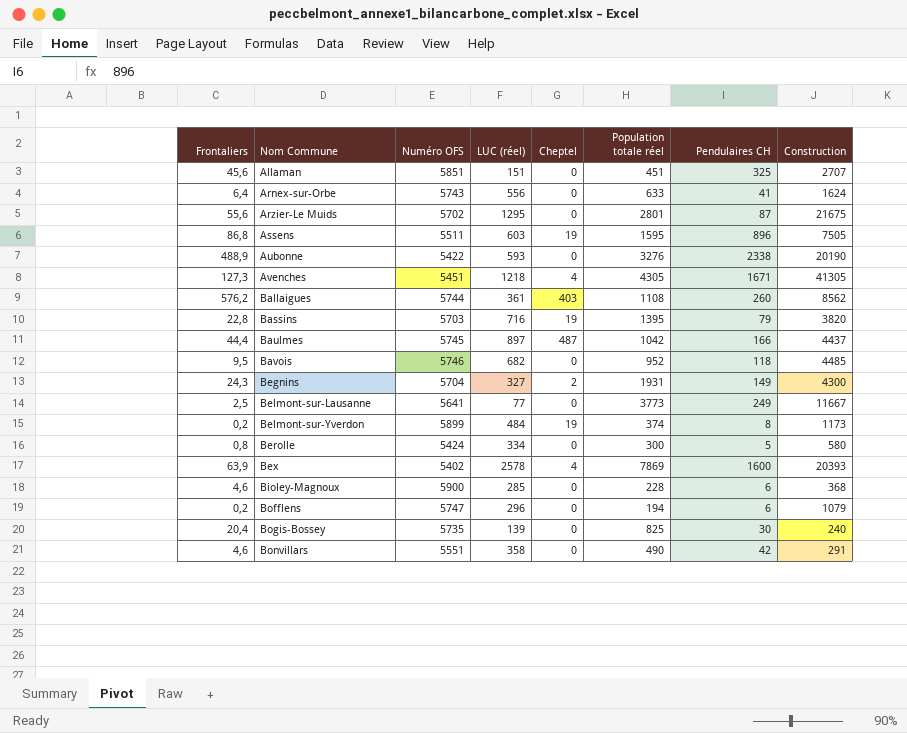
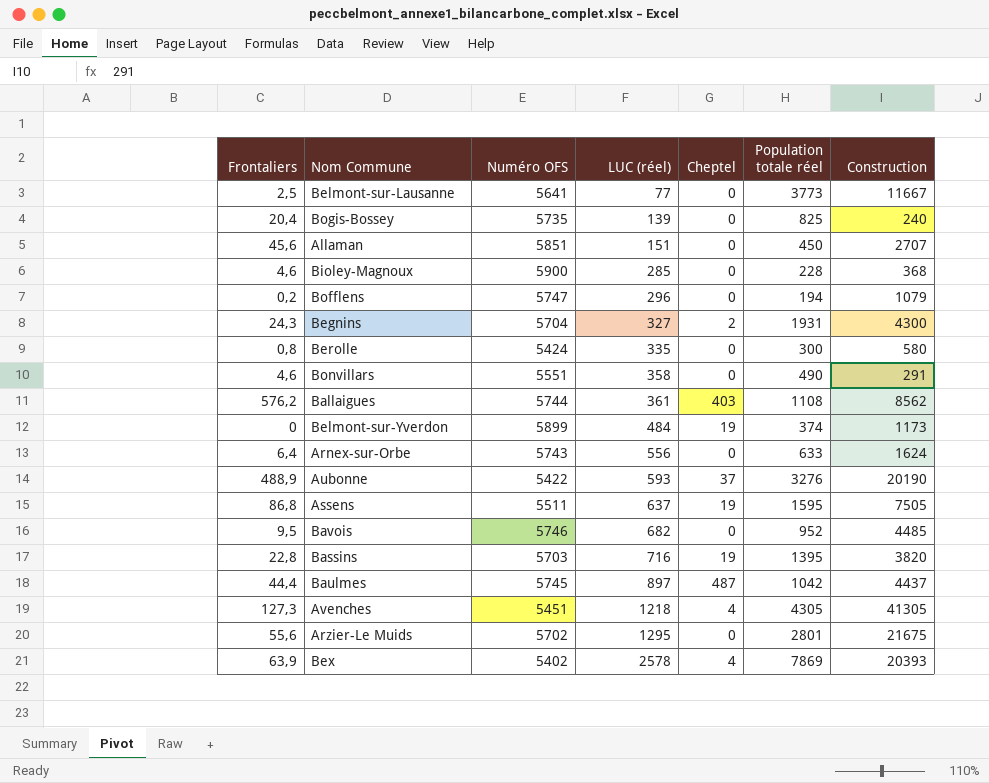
row order: Nom Commune ascending -> LUC (réel) ascending
column Pendulaires CH | position: 7 -> none
Allaman | Population totale réel: 451 -> 450
Berolle | LUC (réel): 334 -> 335
Belmont-sur-Yverdon | Frontaliers: 0,2 -> 0
Aubonne | Cheptel: 0 -> 37
Assens | LUC (réel): 603 -> 637

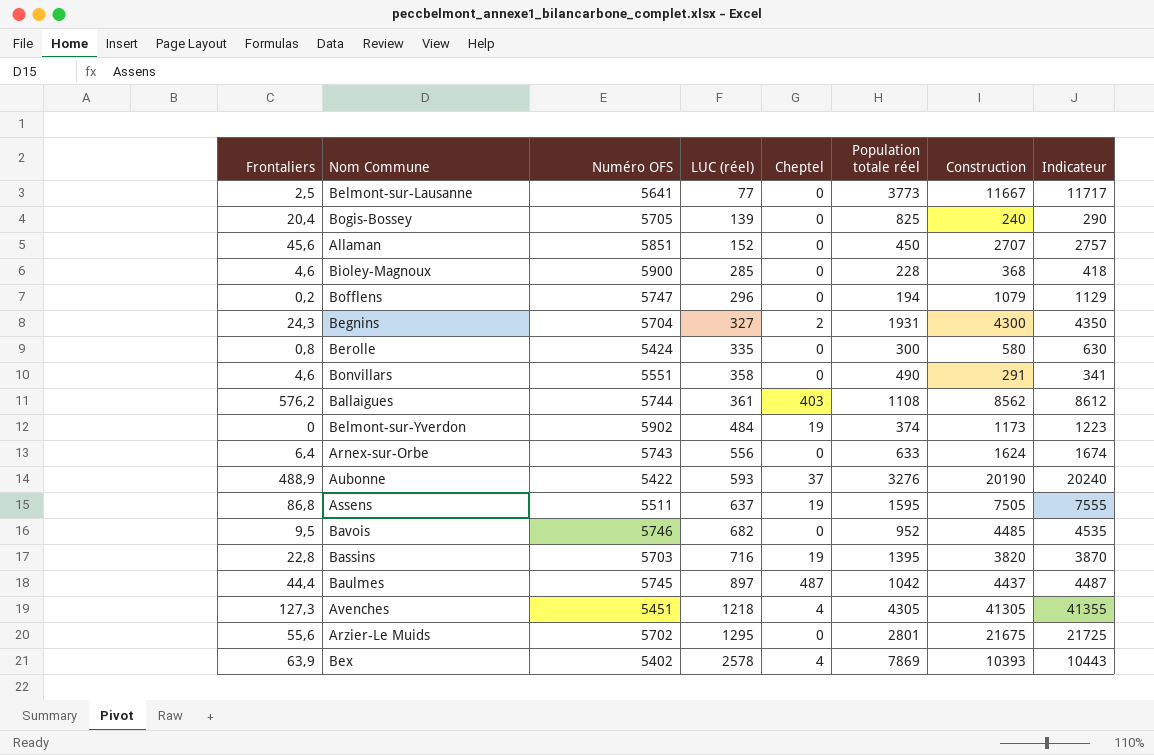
column Indicateur | formula: none -> [Construction] + 50
Bogis-Bossey | Numéro OFS: 5735 -> 5705
Allaman | LUC (réel): 151 -> 152
Belmont-sur-Yverdon | Numéro OFS: 5899 -> 5902
Bex | Construction: 20393 -> 10393

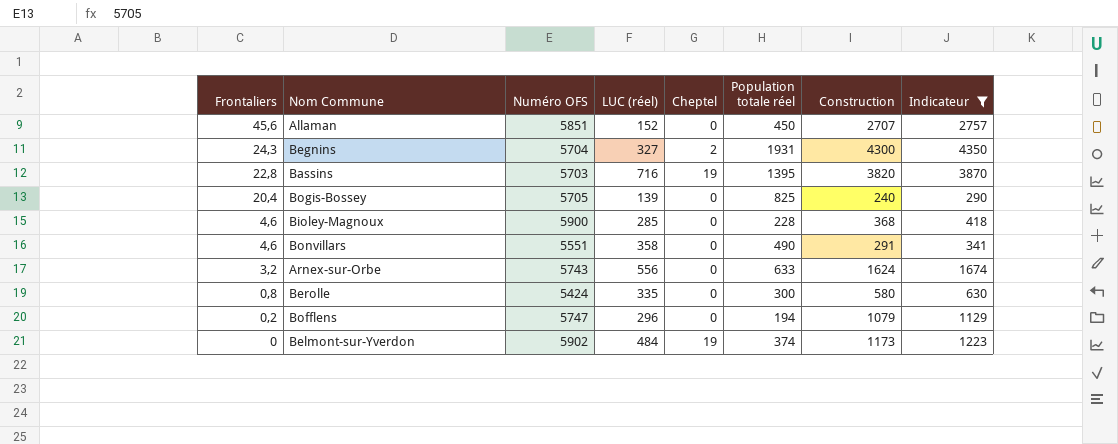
filter: none -> Indicateur <= 4350
row order: LUC (réel) ascending -> Frontaliers descending
Arnex-sur-Orbe | Frontaliers: 6,4 -> 3,2

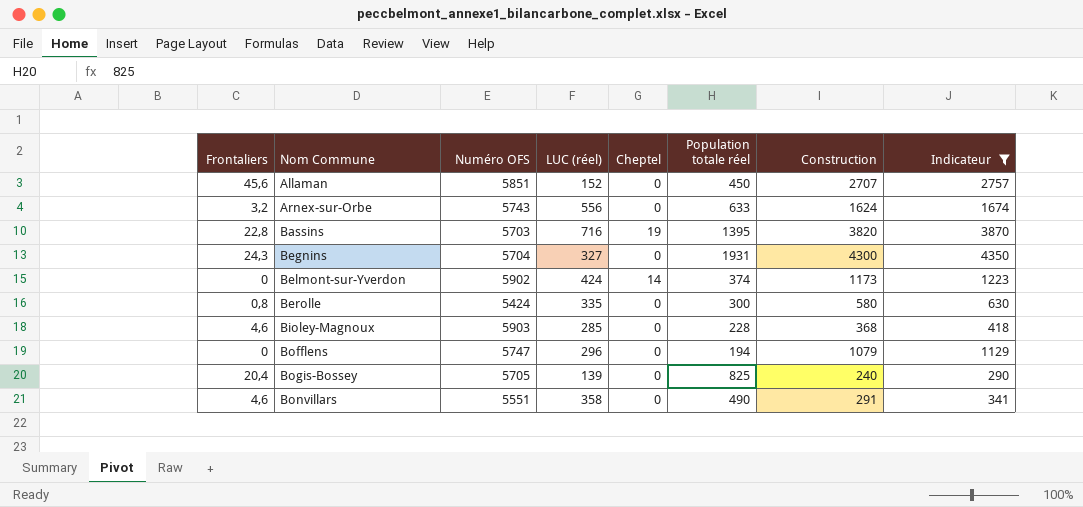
row order: Frontaliers descending -> Nom Commune ascending
Begnins | Cheptel: 2 -> 0
Belmont-sur-Yverdon | LUC (réel): 484 -> 424
Belmont-sur-Yverdon | Cheptel: 19 -> 14
Bioley-Magnoux | Numéro OFS: 5900 -> 5903
Bofflens | Frontaliers: 0,2 -> 0

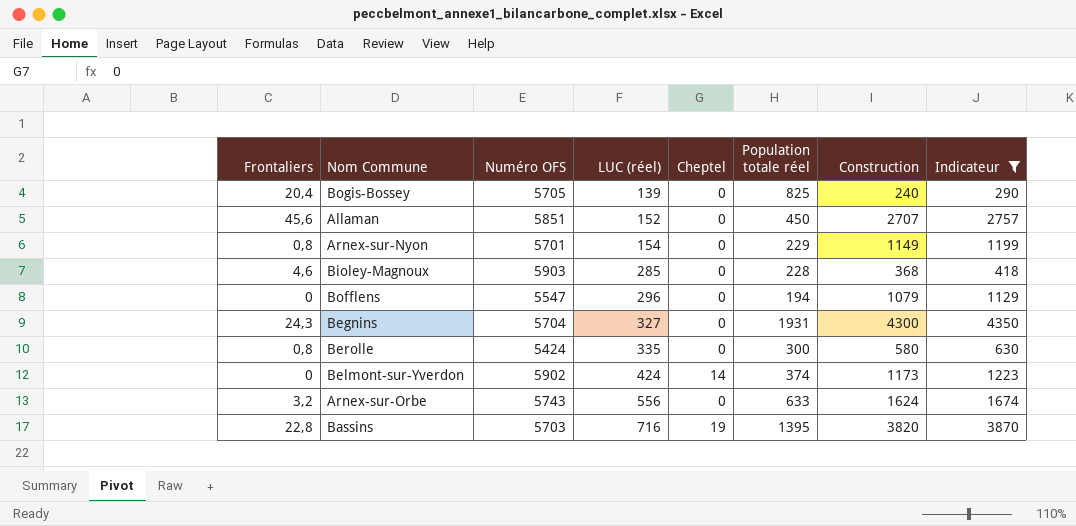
row order: Nom Commune ascending -> LUC (réel) ascending
row Bonvillars: 4,6 | 5551 | 358 | 0 | 490 | 291 | 341 -> none
row Arnex-sur-Nyon: none -> 0,8 | 5701 | 154 | 0 | 229 | 1149 | 1199
Bofflens | Numéro OFS: 5747 -> 5547

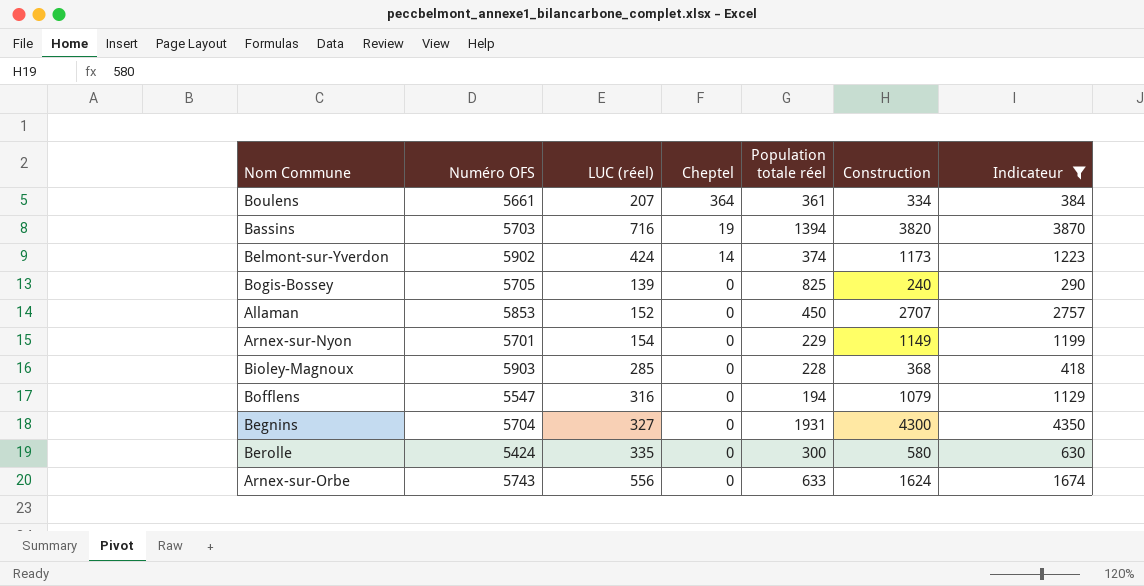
row order: LUC (réel) ascending -> Cheptel descending
column Frontaliers | position: 1 -> none
row Boulens: none -> 5661 | 207 | 364 | 361 | 334 | 384
Bassins | Population totale réel: 1395 -> 1394
Allaman | Numéro OFS: 5851 -> 5853
Bofflens | LUC (réel): 296 -> 316

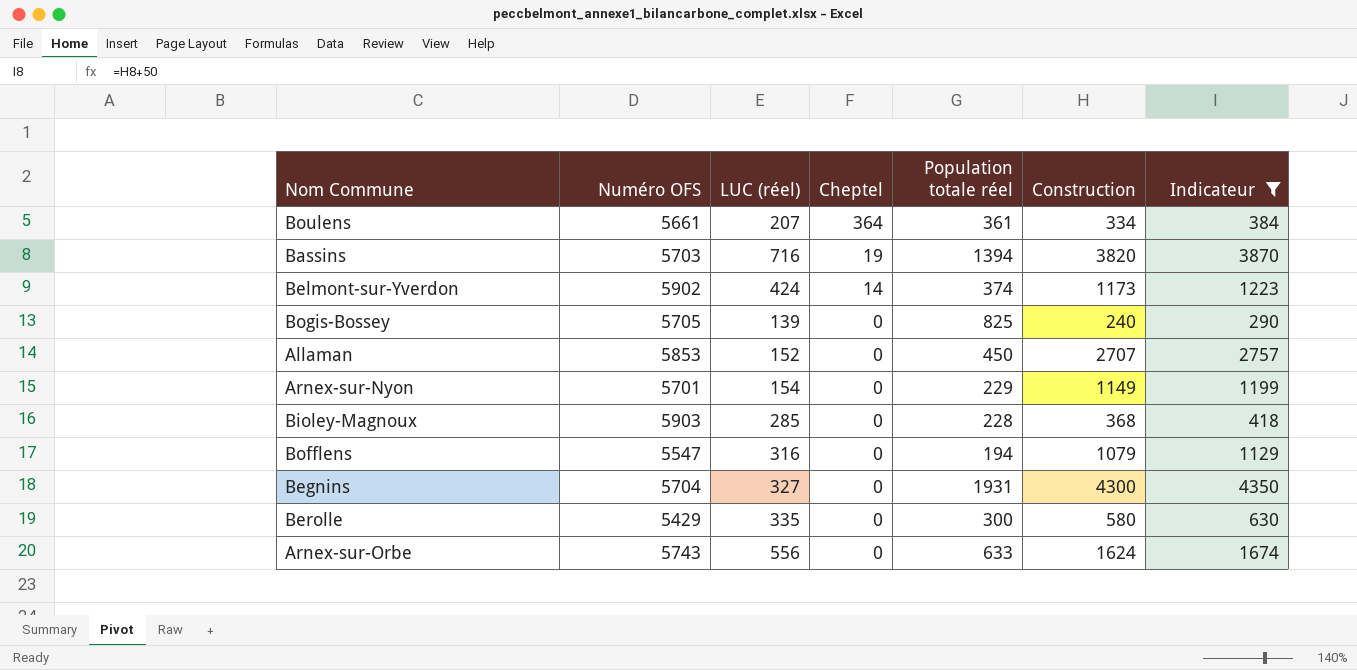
Berolle | Numéro OFS: 5424 -> 5429

